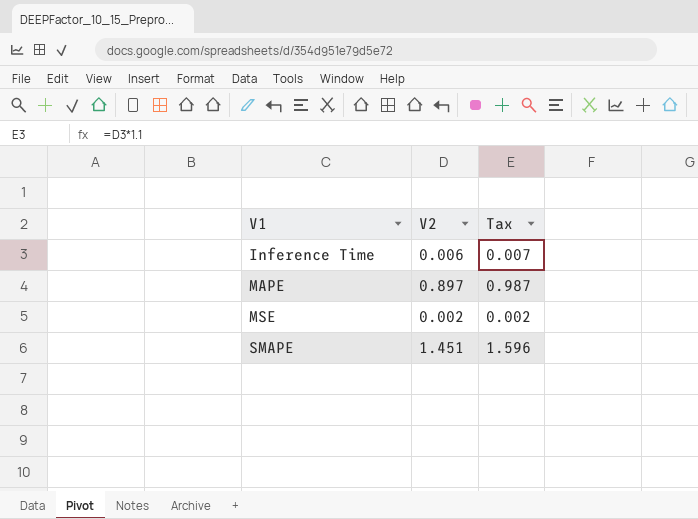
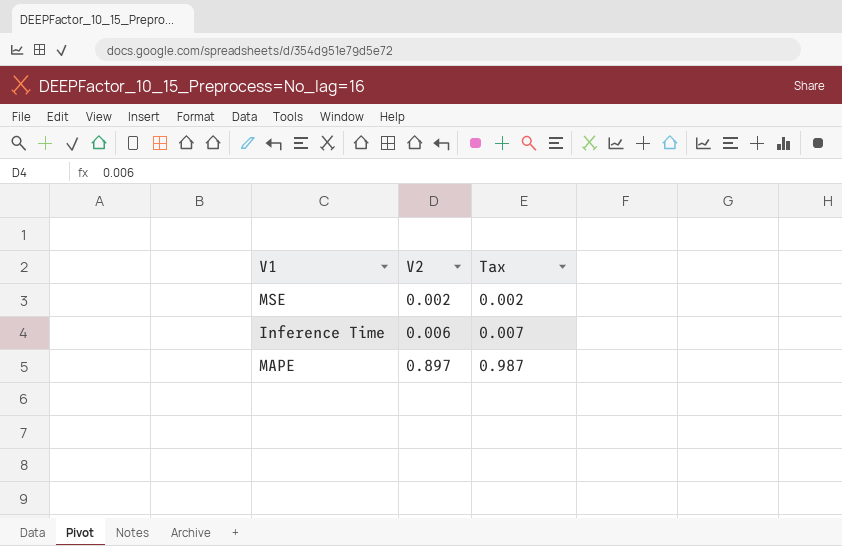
row order: V1 ascending -> V2 ascending
row SMAPE: 1.451 | 1.596 -> none

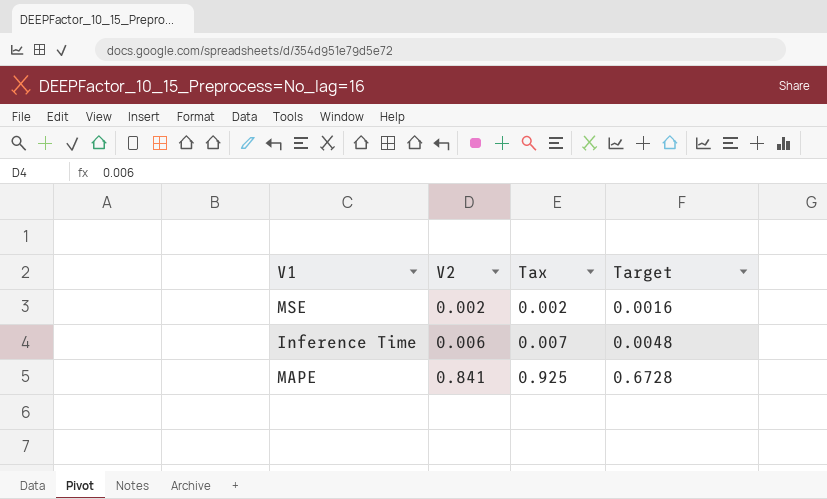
column Target | formula: none -> [V2] * 0.8
MAPE | V2: 0.897 -> 0.841
MAPE | Tax: 0.987 -> 0.925

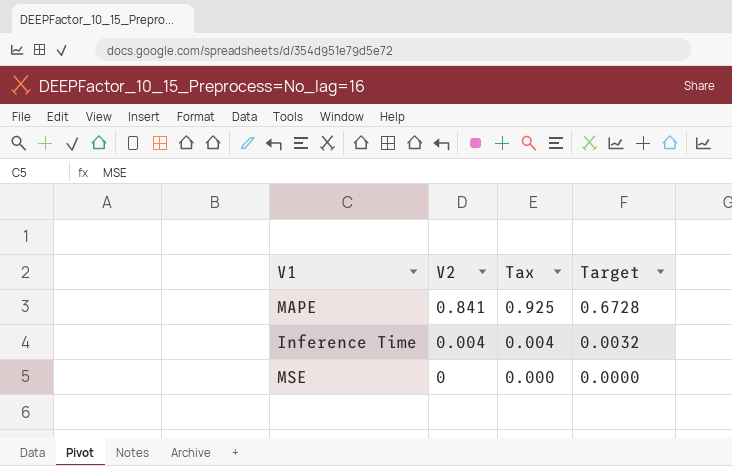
row order: V2 ascending -> V2 descending
Inference Time | V2: 0.006 -> 0.004
Inference Time | Tax: 0.007 -> 0.004
Inference Time | Target: 0.0048 -> 0.0032
MSE | V2: 0.002 -> 0
MSE | Tax: 0.002 -> 0.000
MSE | Target: 0.0016 -> 0.0000

